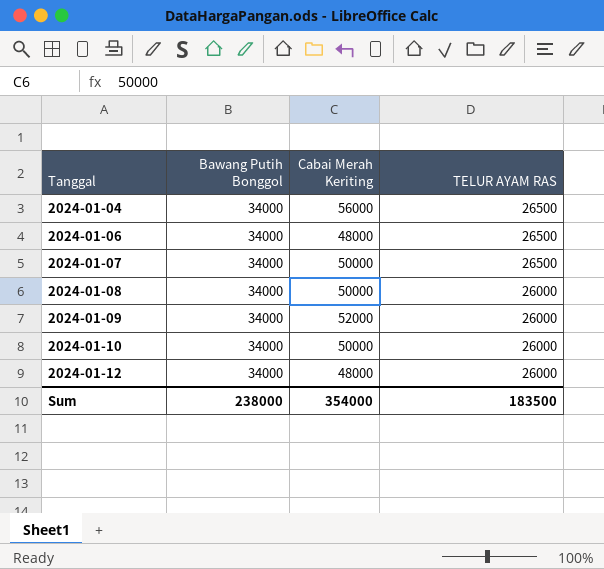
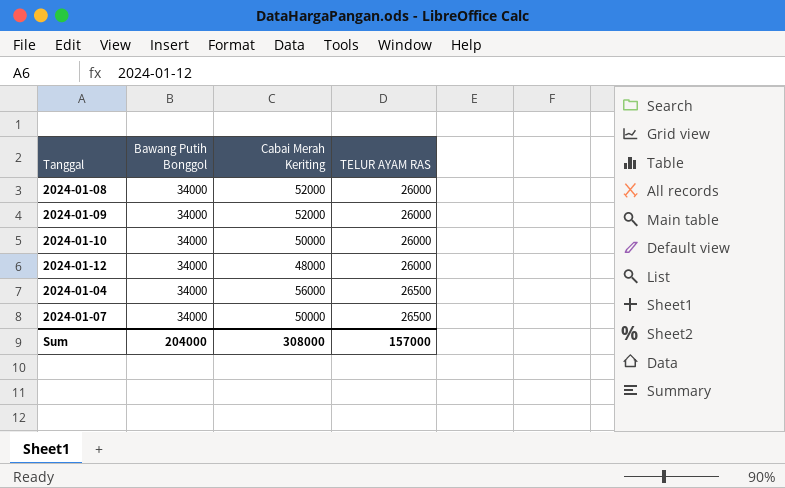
row order: Tanggal ascending -> TELUR AYAM RAS ascending
row 2024-01-06: 34000 | 48000 | 26500 -> none
2024-01-08 | Cabai Merah Keriting: 50000 -> 52000
Sum | Bawang Putih Bonggol: 238000 -> 204000
Sum | Cabai Merah Keriting: 354000 -> 308000
Sum | TELUR AYAM RAS: 183500 -> 157000

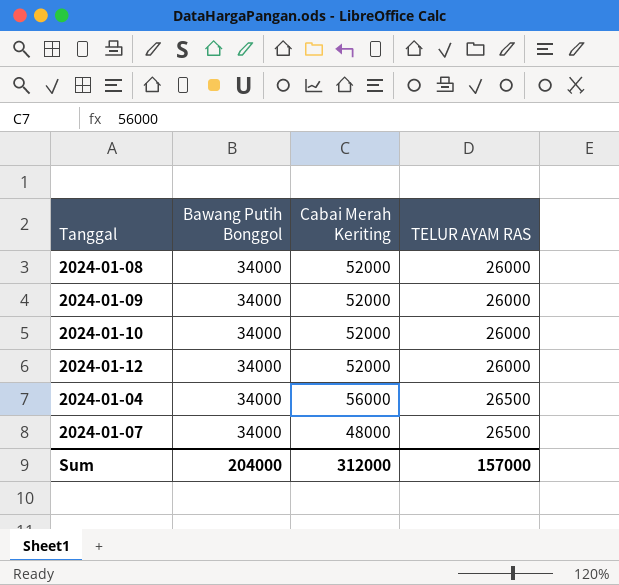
2024-01-10 | Cabai Merah Keriting: 50000 -> 52000
2024-01-12 | Cabai Merah Keriting: 48000 -> 52000
2024-01-07 | Cabai Merah Keriting: 50000 -> 48000
Sum | Cabai Merah Keriting: 308000 -> 312000

